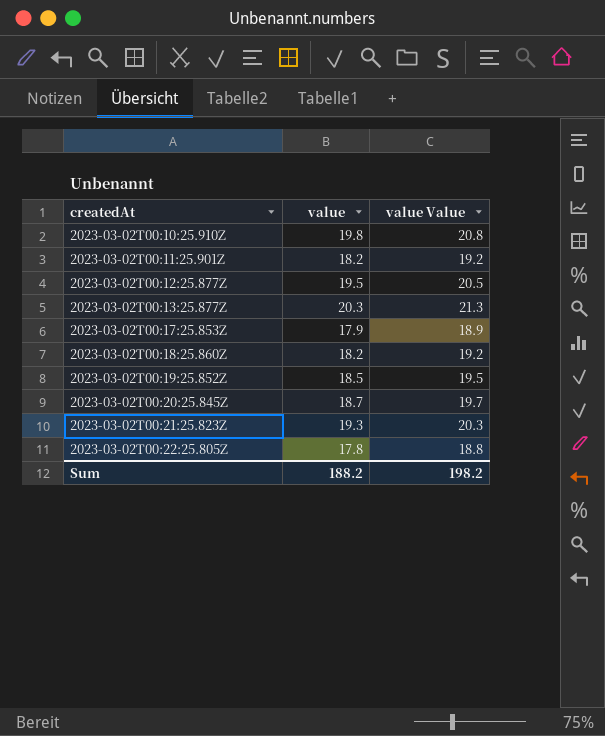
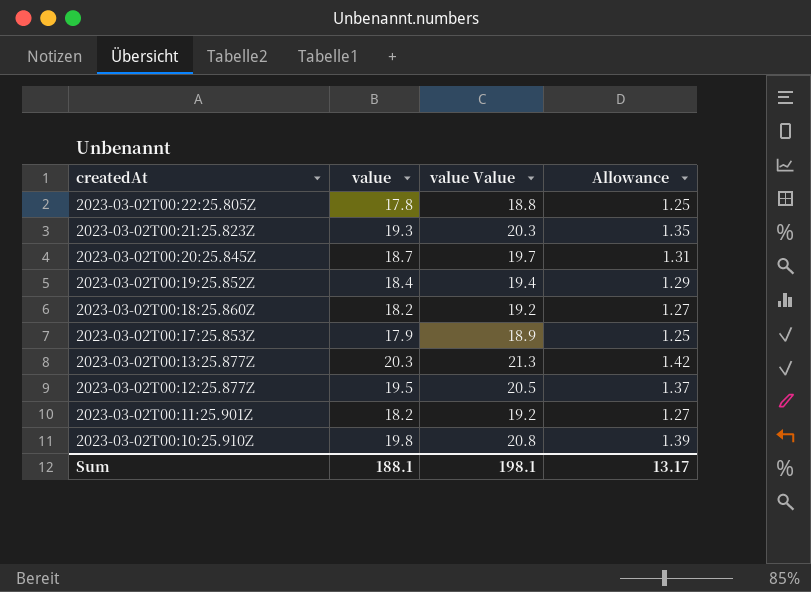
row order: createdAt ascending -> createdAt descending
column Allowance | formula: none -> [value] * 0.07
2023-03-02T00:19:25.852Z | value: 18.5 -> 18.4
2023-03-02T00:19:25.852Z | value Value: 19.5 -> 19.4
Sum | value: 188.2 -> 188.1
Sum | value Value: 198.2 -> 198.1

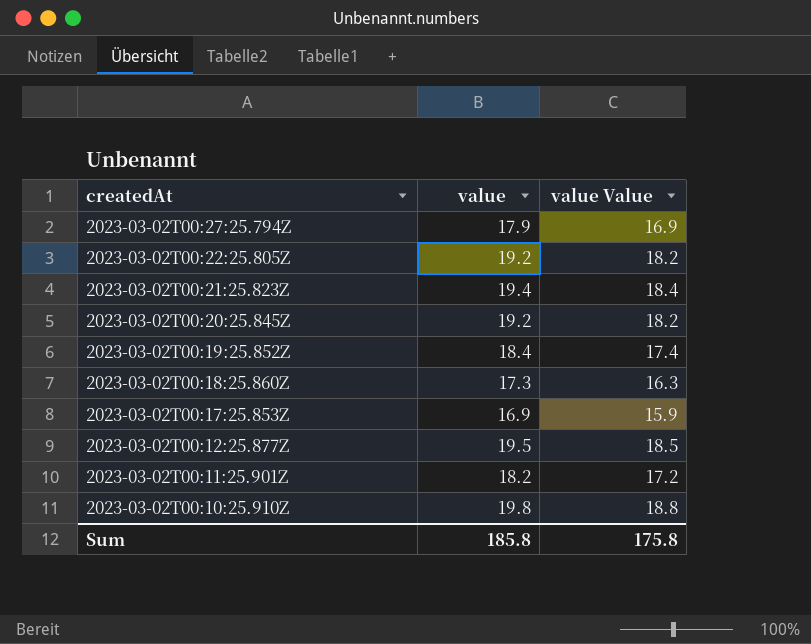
column Allowance | formula: [value] * 0.07 -> none
column value Value | formula: [value] + 1 -> [value] - 1
row 2023-03-02T00:13:25.877Z: 20.3 | 21.3 | 1.42 -> none
row 2023-03-02T00:27:25.794Z: none -> 17.9 | 16.9
2023-03-02T00:22:25.805Z | value: 17.8 -> 19.2
2023-03-02T00:21:25.823Z | value: 19.3 -> 19.4
2023-03-02T00:20:25.845Z | value: 18.7 -> 19.2
2023-03-02T00:18:25.860Z | value: 18.2 -> 17.3
2023-03-02T00:17:25.853Z | value: 17.9 -> 16.9
Sum | value: 188.1 -> 185.8
Sum | value Value: 198.1 -> 175.8

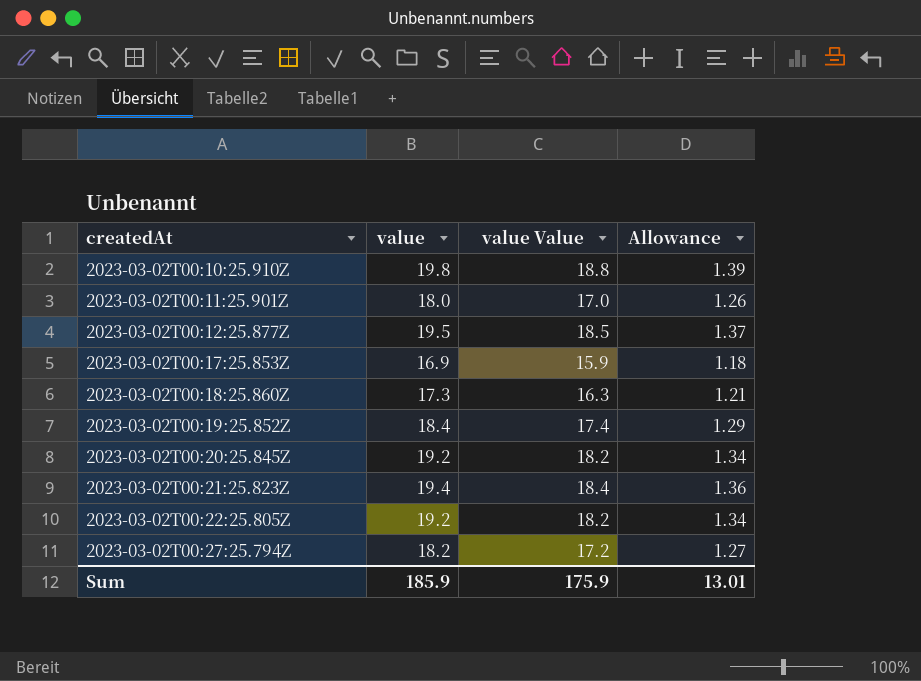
row order: createdAt descending -> createdAt ascending
column Allowance | formula: none -> [value] * 0.07
2023-03-02T00:11:25.901Z | value: 18.2 -> 18.0
2023-03-02T00:11:25.901Z | value Value: 17.2 -> 17.0
2023-03-02T00:27:25.794Z | value: 17.9 -> 18.2
2023-03-02T00:27:25.794Z | value Value: 16.9 -> 17.2
Sum | value: 185.8 -> 185.9
Sum | value Value: 175.8 -> 175.9

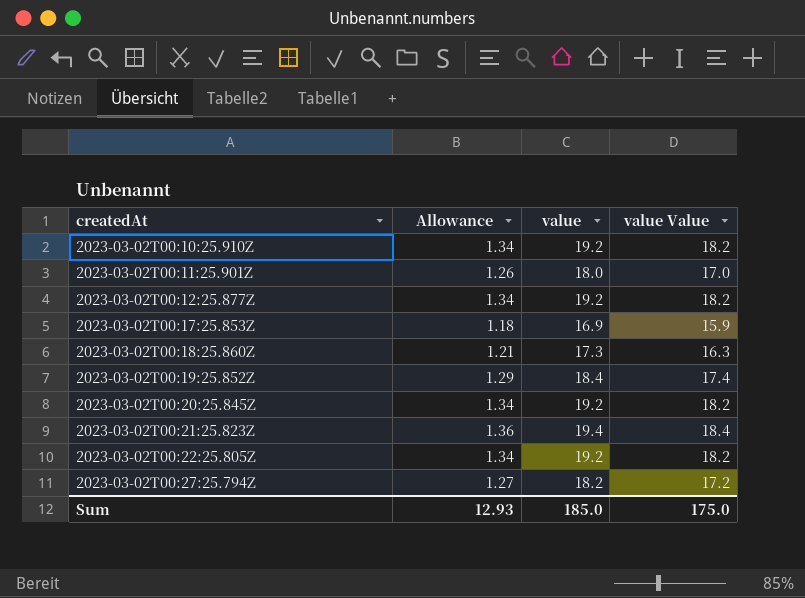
column Allowance | position: 4 -> 2
2023-03-02T00:10:25.910Z | Allowance: 1.39 -> 1.34
2023-03-02T00:10:25.910Z | value: 19.8 -> 19.2
2023-03-02T00:10:25.910Z | value Value: 18.8 -> 18.2
2023-03-02T00:12:25.877Z | Allowance: 1.37 -> 1.34
2023-03-02T00:12:25.877Z | value: 19.5 -> 19.2
2023-03-02T00:12:25.877Z | value Value: 18.5 -> 18.2
Sum | Allowance: 13.01 -> 12.93
Sum | value: 185.9 -> 185.0
Sum | value Value: 175.9 -> 175.0

